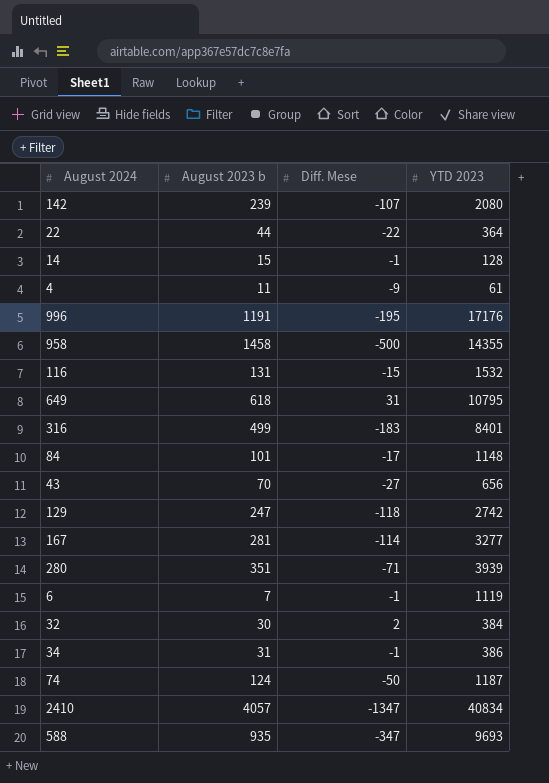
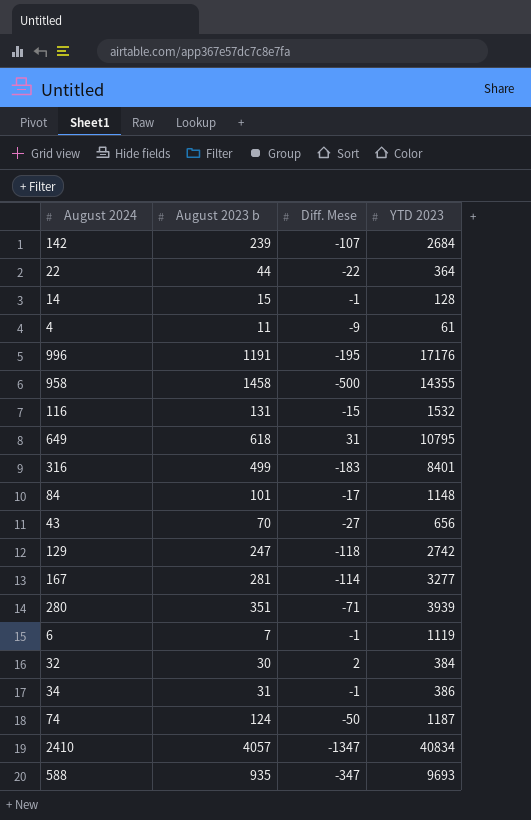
142 | YTD 2023: 2080 -> 2684

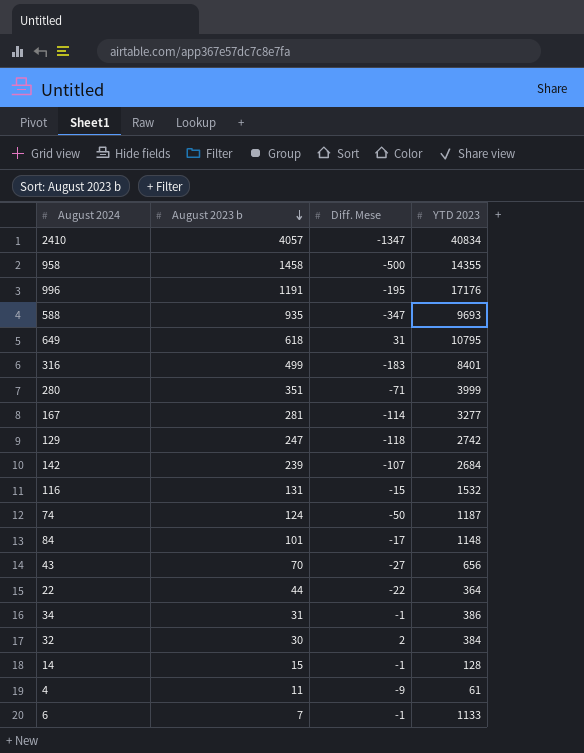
row order: none -> August 2023 b descending
280 | YTD 2023: 3939 -> 3999
6 | YTD 2023: 1119 -> 1133

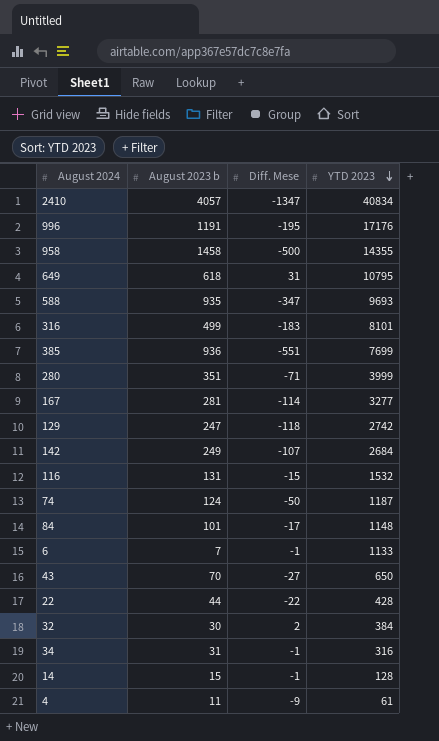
row order: August 2023 b descending -> YTD 2023 descending
316 | YTD 2023: 8401 -> 8101
row 385: none -> 936 | -551 | 7699
142 | August 2023 b: 239 -> 249
43 | YTD 2023: 656 -> 650
22 | YTD 2023: 364 -> 428
34 | YTD 2023: 386 -> 316

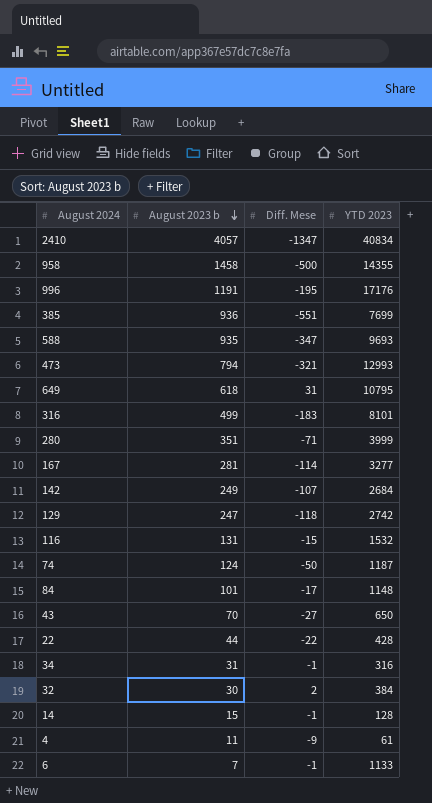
row order: YTD 2023 descending -> August 2023 b descending
row 473: none -> 794 | -321 | 12993

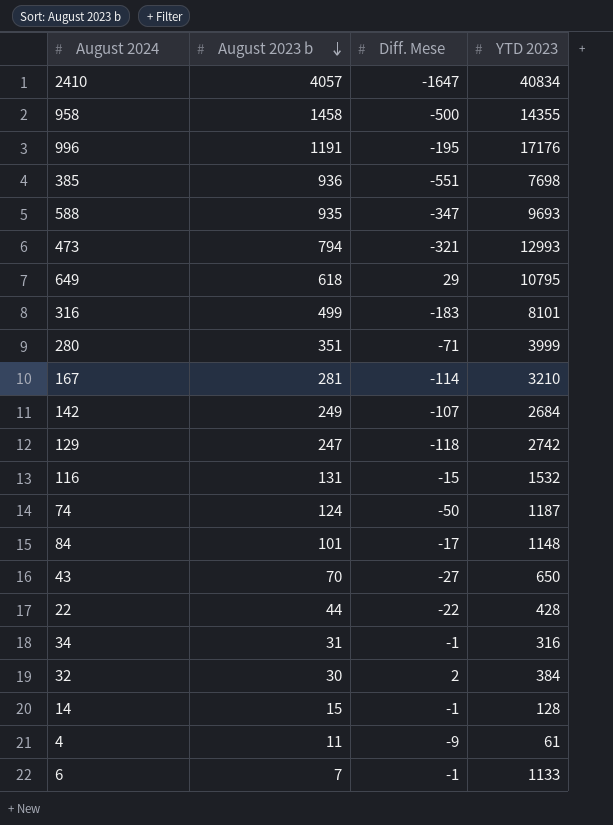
2410 | Diff. Mese: -1347 -> -1647
385 | YTD 2023: 7699 -> 7698
649 | Diff. Mese: 31 -> 29
167 | YTD 2023: 3277 -> 3210

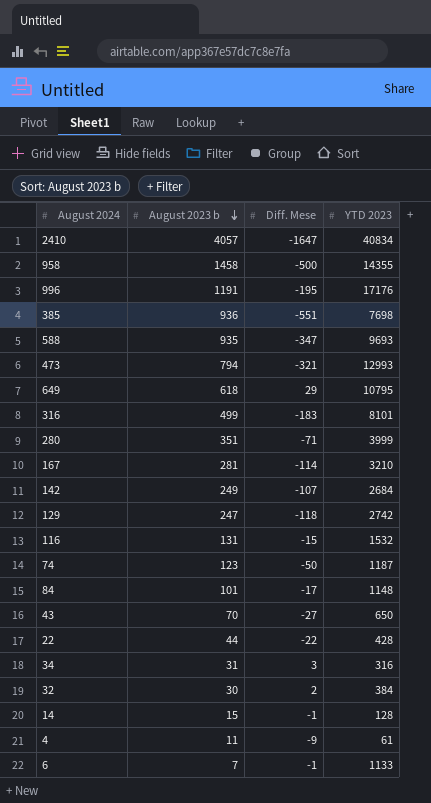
74 | August 2023 b: 124 -> 123
34 | Diff. Mese: -1 -> 3

